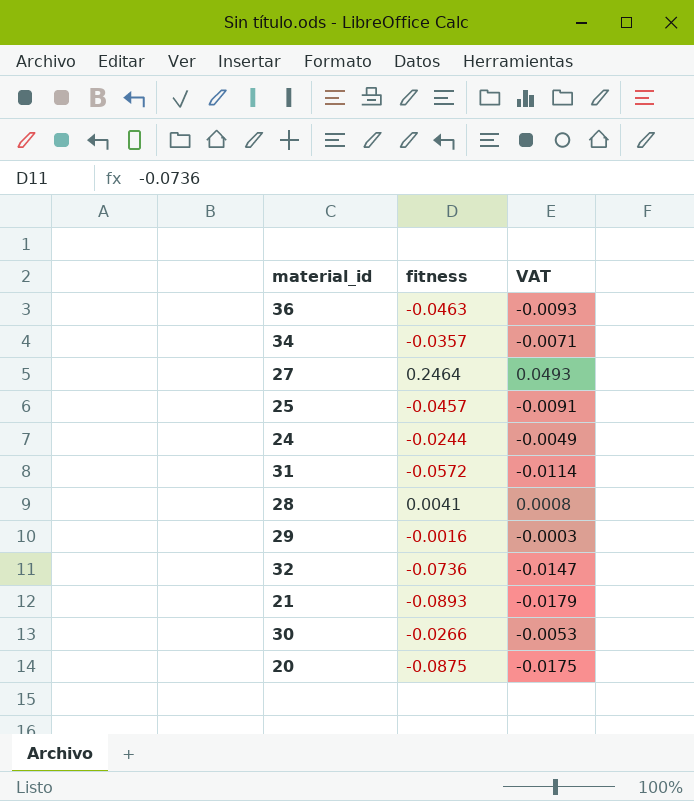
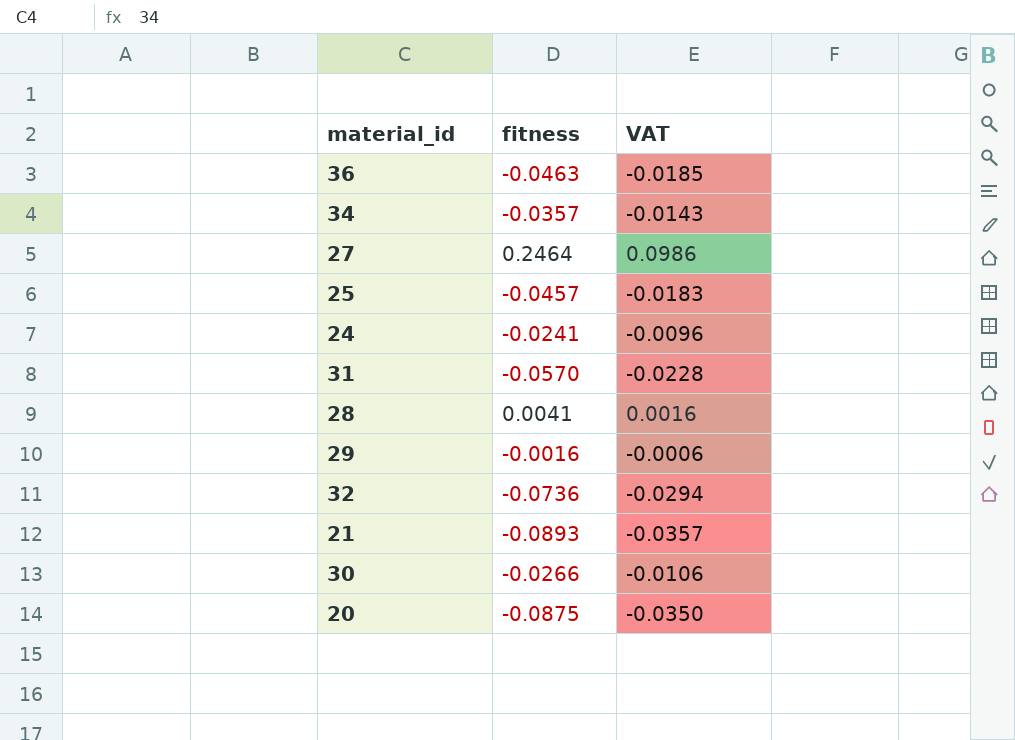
column VAT | formula: [fitness] * 0.2 -> [fitness] * 0.4
24 | fitness: -0.0244 -> -0.0241
31 | fitness: -0.0572 -> -0.0570

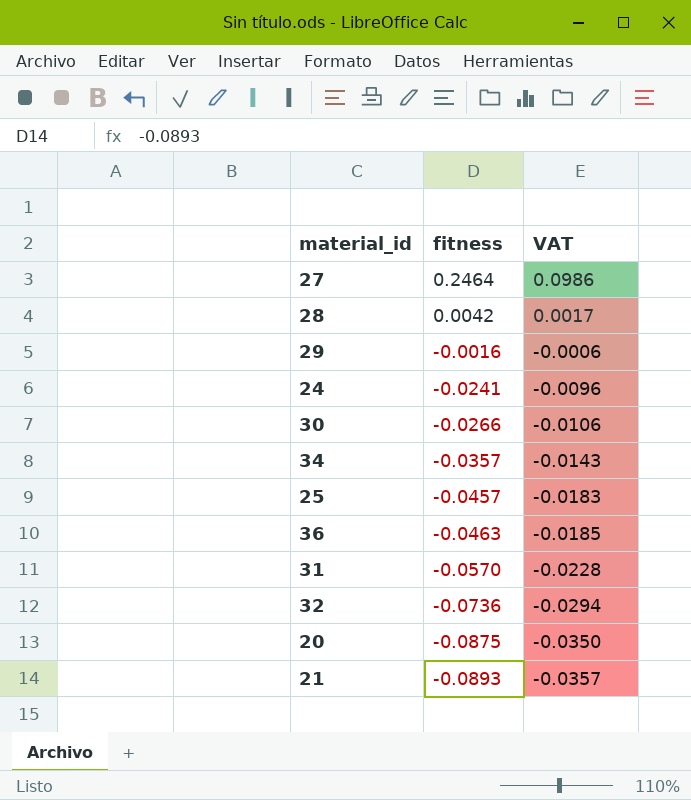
row order: none -> fitness descending
28 | fitness: 0.0041 -> 0.0042
28 | VAT: 0.0016 -> 0.0017

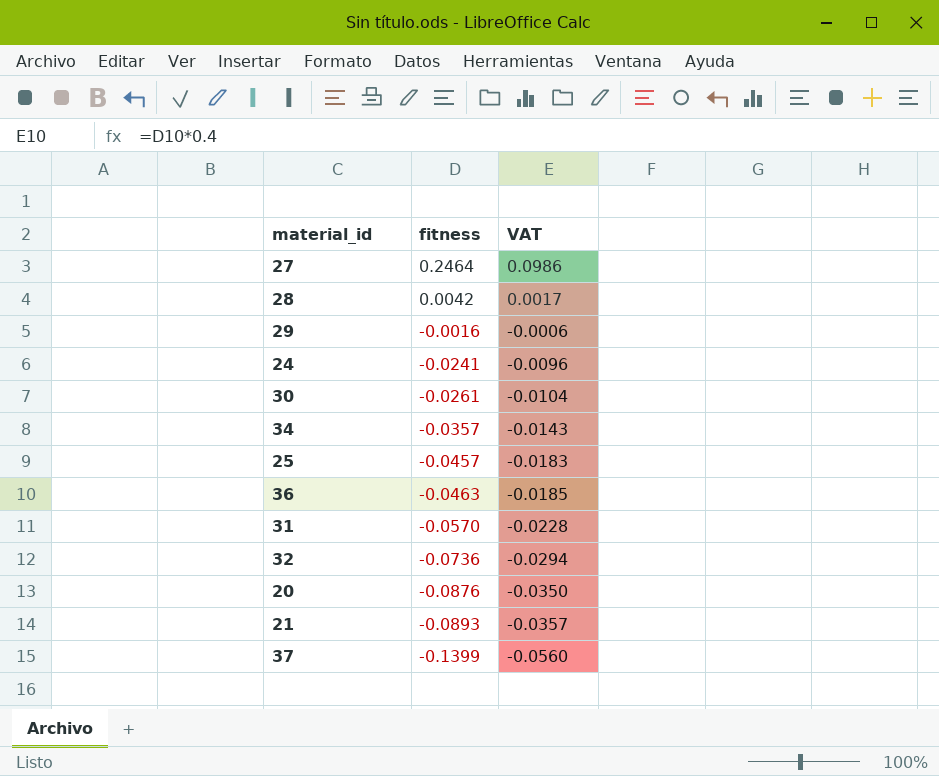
30 | fitness: -0.0266 -> -0.0261
30 | VAT: -0.0106 -> -0.0104
20 | fitness: -0.0875 -> -0.0876
row 37: none -> -0.1399 | -0.0560

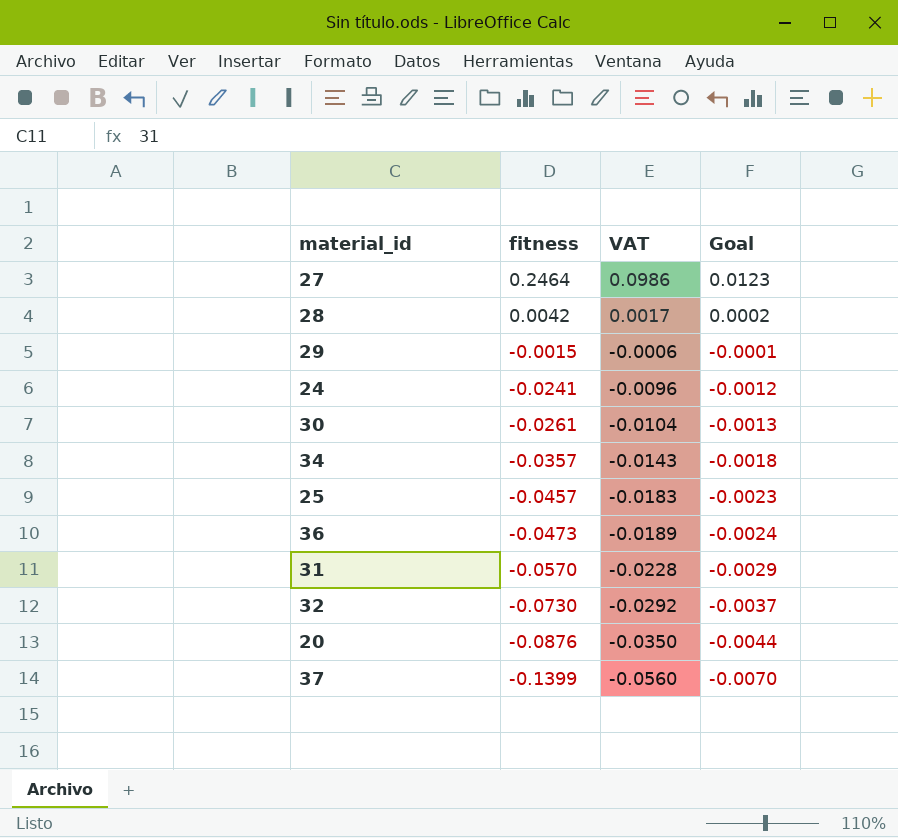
column Goal | formula: none -> [fitness] * 0.05
row 21: -0.0893 | -0.0357 -> none
29 | fitness: -0.0016 -> -0.0015
36 | fitness: -0.0463 -> -0.0473
36 | VAT: -0.0185 -> -0.0189
32 | fitness: -0.0736 -> -0.0730
32 | VAT: -0.0294 -> -0.0292

